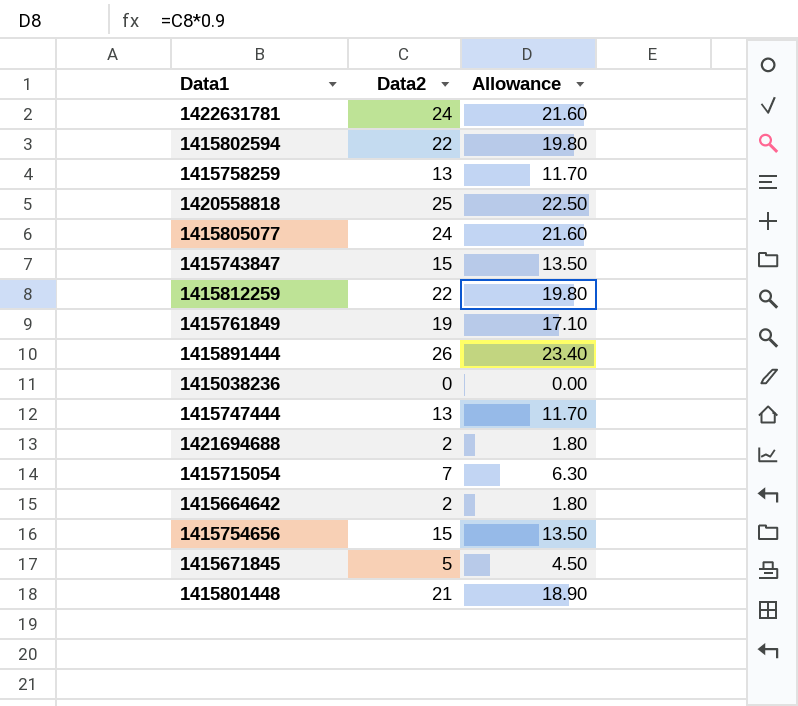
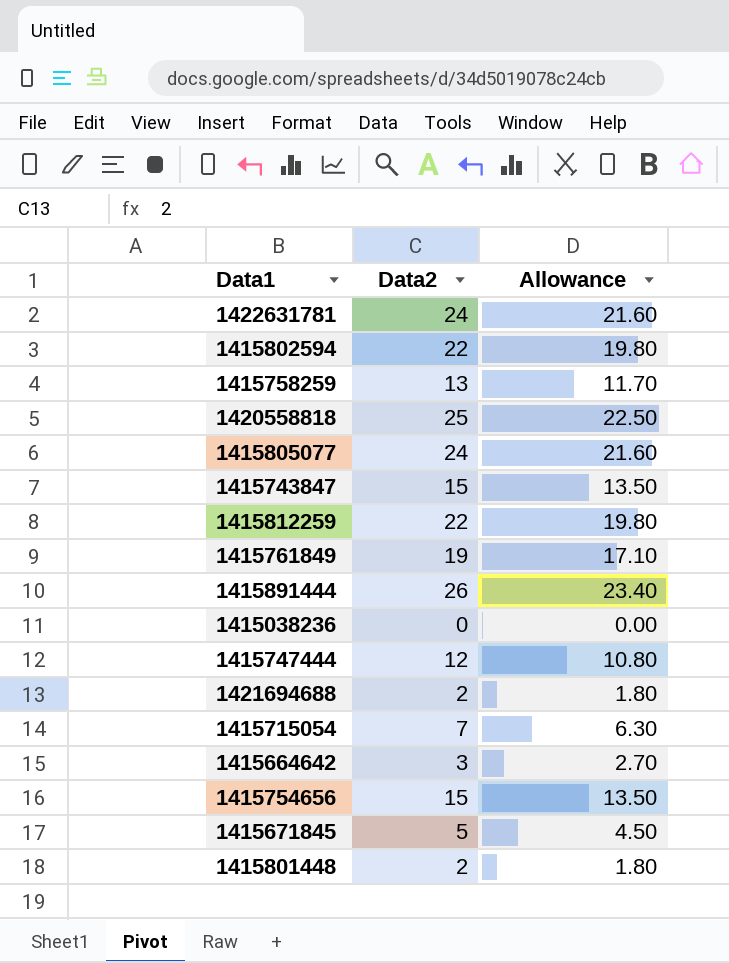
1415747444 | Data2: 13 -> 12
1415747444 | Allowance: 11.70 -> 10.80
1415664642 | Data2: 2 -> 3
1415664642 | Allowance: 1.80 -> 2.70
1415801448 | Data2: 21 -> 2
1415801448 | Allowance: 18.90 -> 1.80

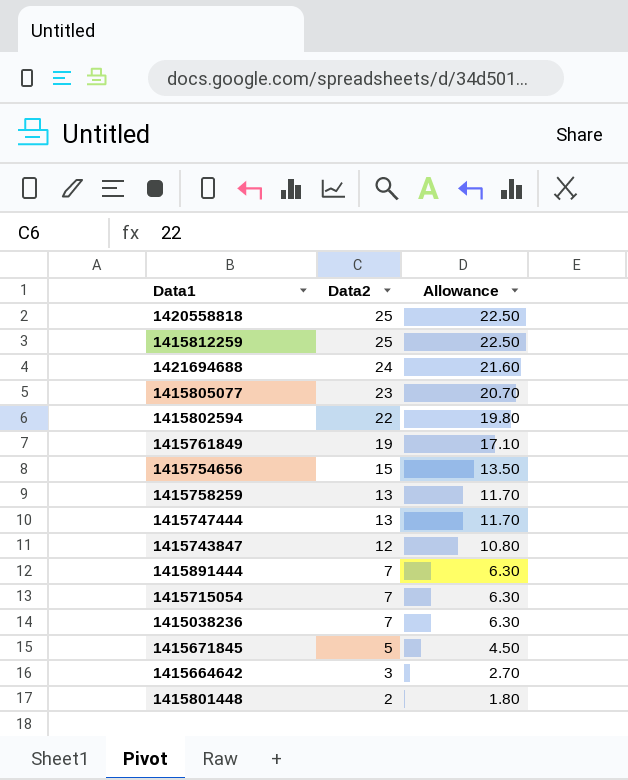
row order: none -> Data2 descending
row 1422631781: 24 | 21.60 -> none
1415812259 | Data2: 22 -> 25
1415812259 | Allowance: 19.80 -> 22.50
1421694688 | Data2: 2 -> 24
1421694688 | Allowance: 1.80 -> 21.60
1415805077 | Data2: 24 -> 23
1415805077 | Allowance: 21.60 -> 20.70
1415747444 | Data2: 12 -> 13
1415747444 | Allowance: 10.80 -> 11.70
1415743847 | Data2: 15 -> 12
1415743847 | Allowance: 13.50 -> 10.80
1415891444 | Data2: 26 -> 7
1415891444 | Allowance: 23.40 -> 6.30
1415038236 | Data2: 0 -> 7
1415038236 | Allowance: 0.00 -> 6.30

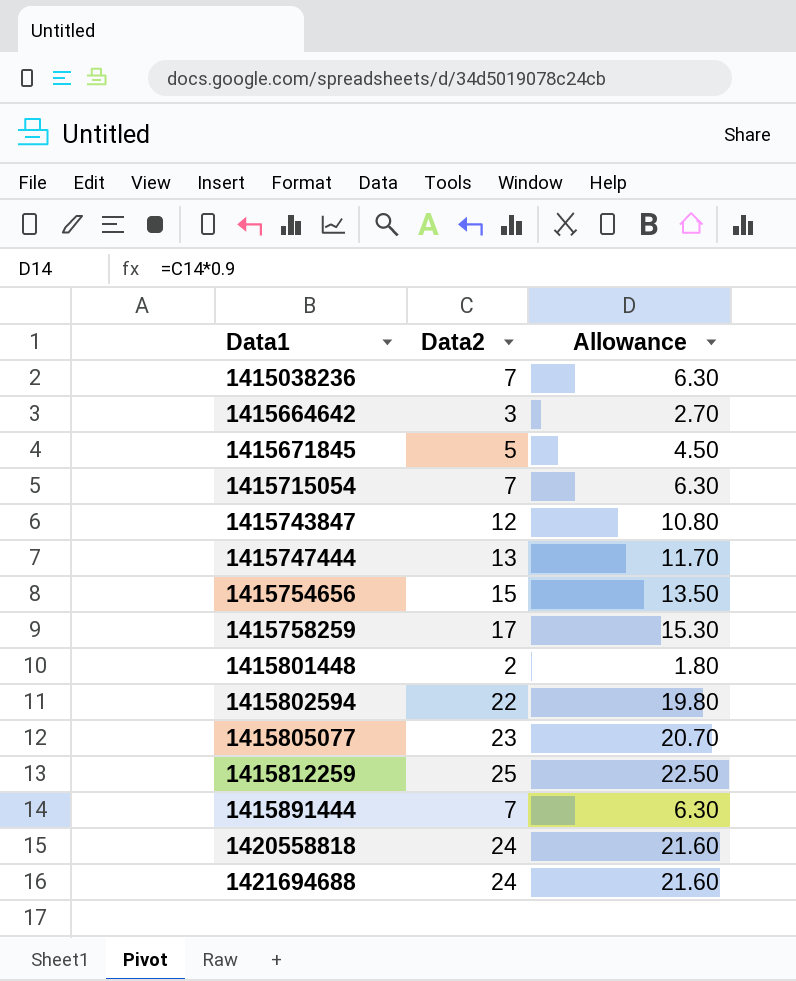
row order: Data2 descending -> Data1 ascending
row 1415761849: 19 | 17.10 -> none
1415758259 | Data2: 13 -> 17
1415758259 | Allowance: 11.70 -> 15.30
1420558818 | Data2: 25 -> 24
1420558818 | Allowance: 22.50 -> 21.60

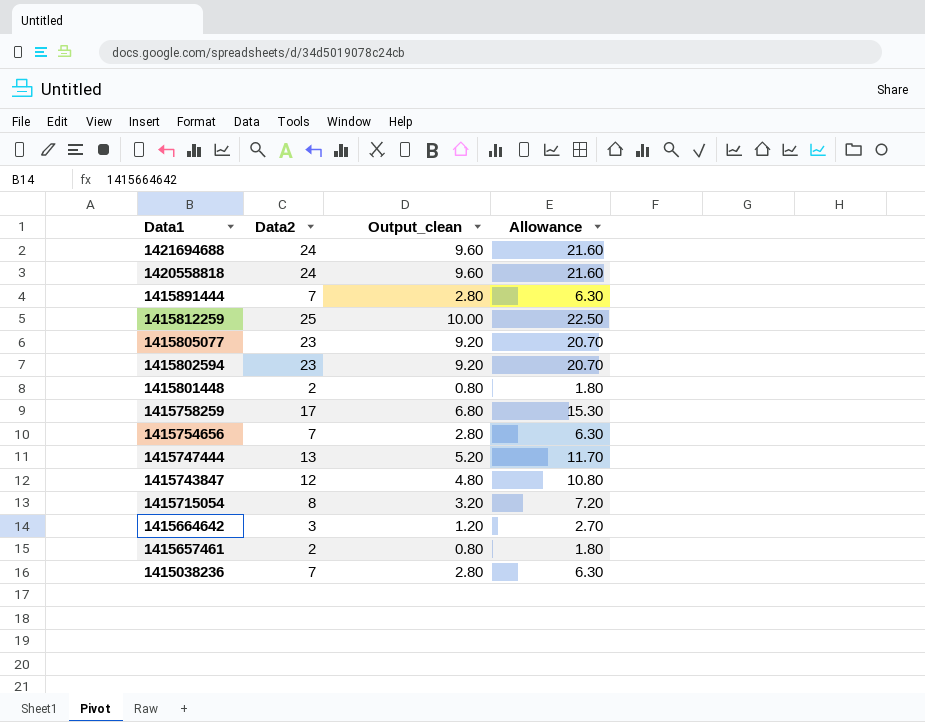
row order: Data1 ascending -> Data1 descending
column Output_clean | formula: none -> [Data2] * 0.4
row 1415671845: 5 | 4.50 -> none
1415802594 | Data2: 22 -> 23
1415802594 | Allowance: 19.80 -> 20.70
1415754656 | Data2: 15 -> 7
1415754656 | Allowance: 13.50 -> 6.30
1415715054 | Data2: 7 -> 8
1415715054 | Allowance: 6.30 -> 7.20
row 1415657461: none -> 2 | 0.80 | 1.80

